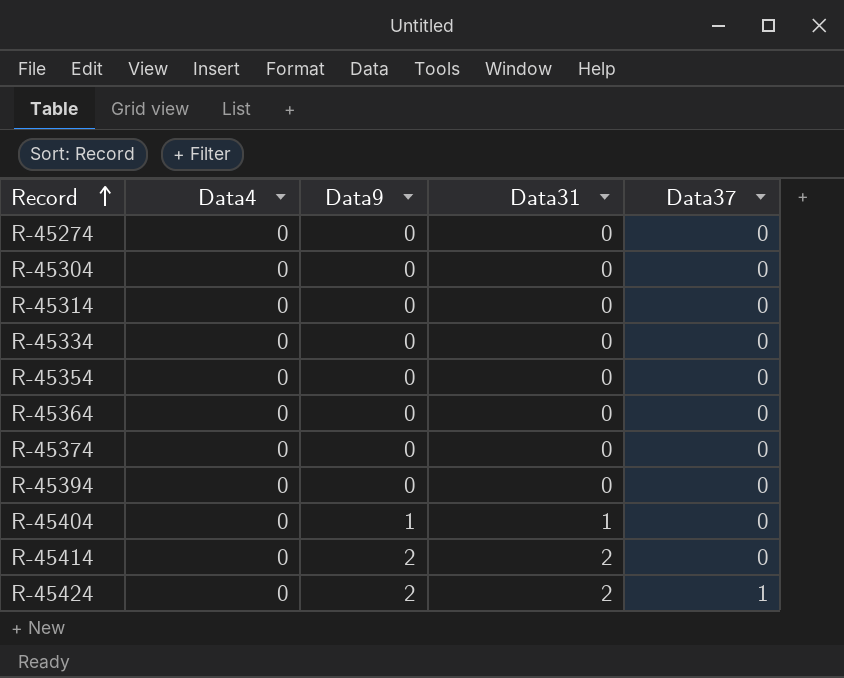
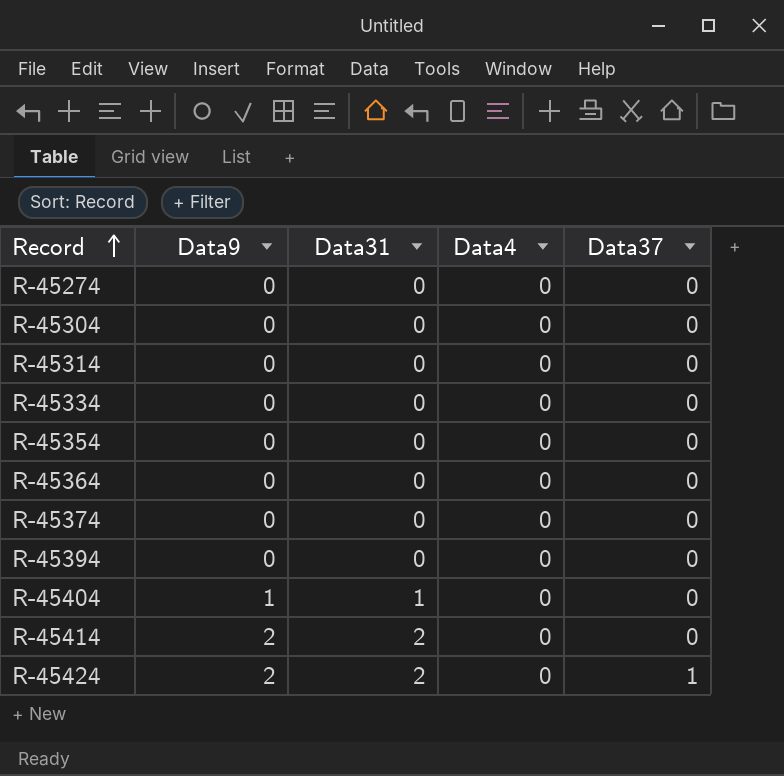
column Data4 | position: 2 -> 4

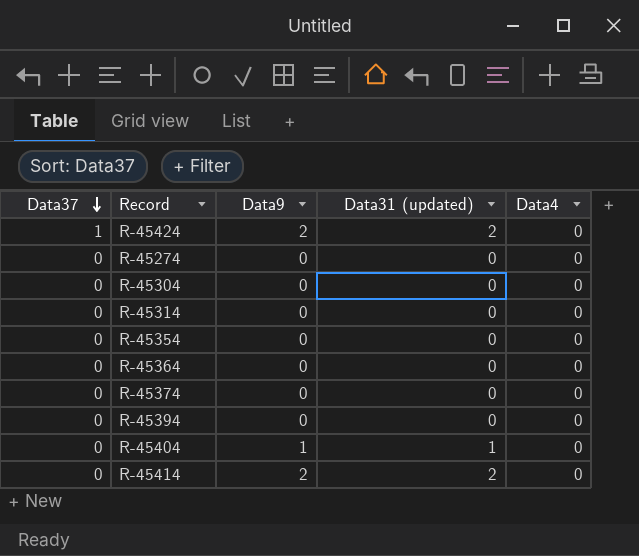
row order: Record ascending -> Data37 descending
column Data37 | position: 5 -> 1
column name: Data31 -> Data31 (updated)
row R-45334: 0 | 0 | 0 | 0 -> none

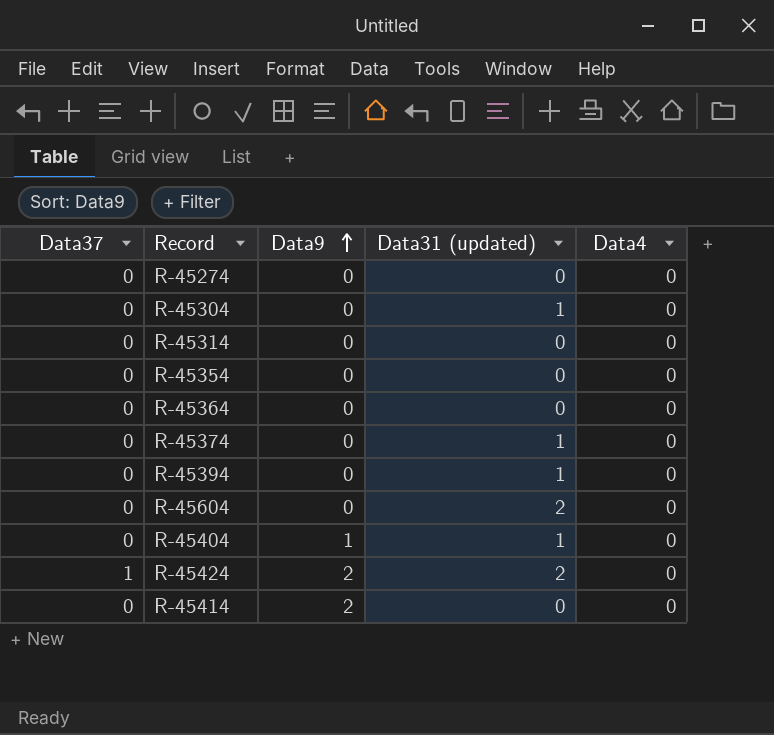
row order: Data37 descending -> Data9 ascending
R-45304 | Data31 (updated): 0 -> 1
R-45374 | Data31 (updated): 0 -> 1
R-45394 | Data31 (updated): 0 -> 1
row R-45604: none -> 0 | 0 | 2 | 0
R-45414 | Data31 (updated): 2 -> 0

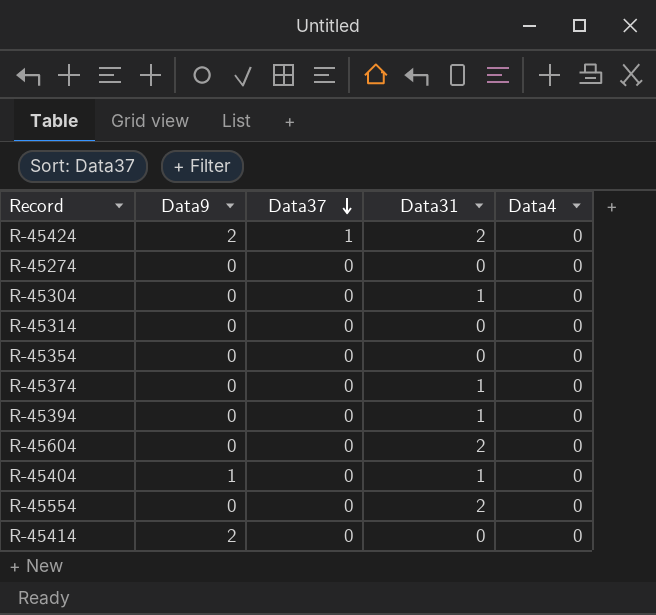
row order: Data9 ascending -> Data37 descending
column Data37 | position: 1 -> 3
column name: Data31 (updated) -> Data31
row R-45364: 0 | 0 | 0 | 0 -> none
row R-45554: none -> 0 | 0 | 2 | 0

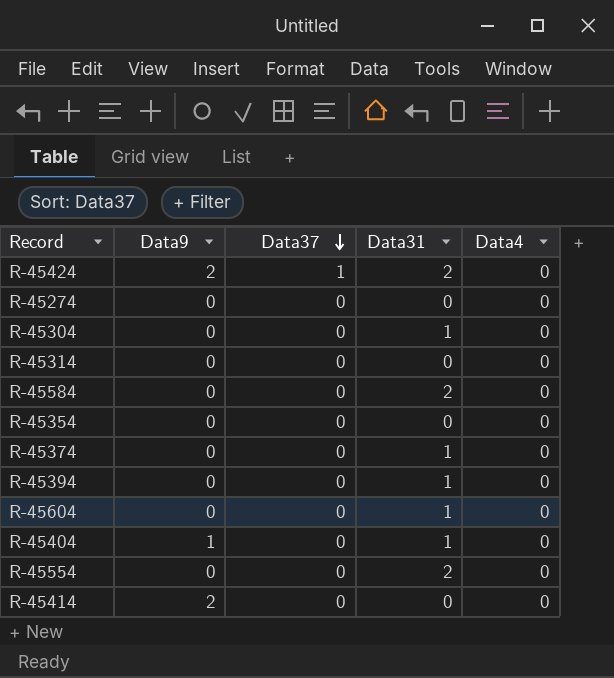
row R-45584: none -> 0 | 0 | 2 | 0
R-45604 | Data31: 2 -> 1

